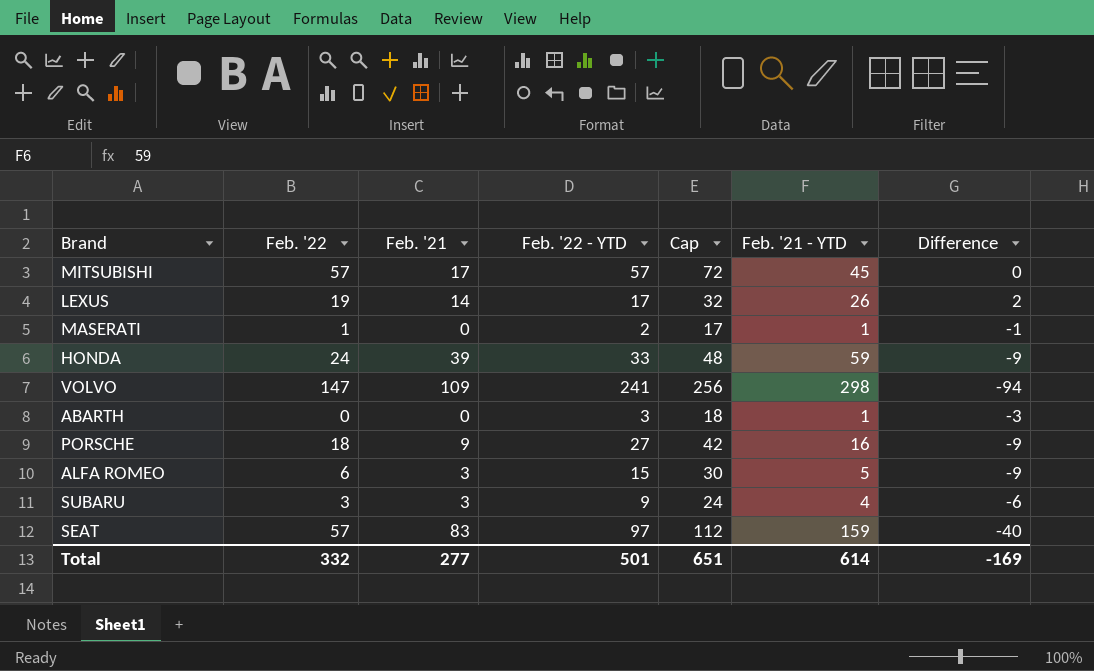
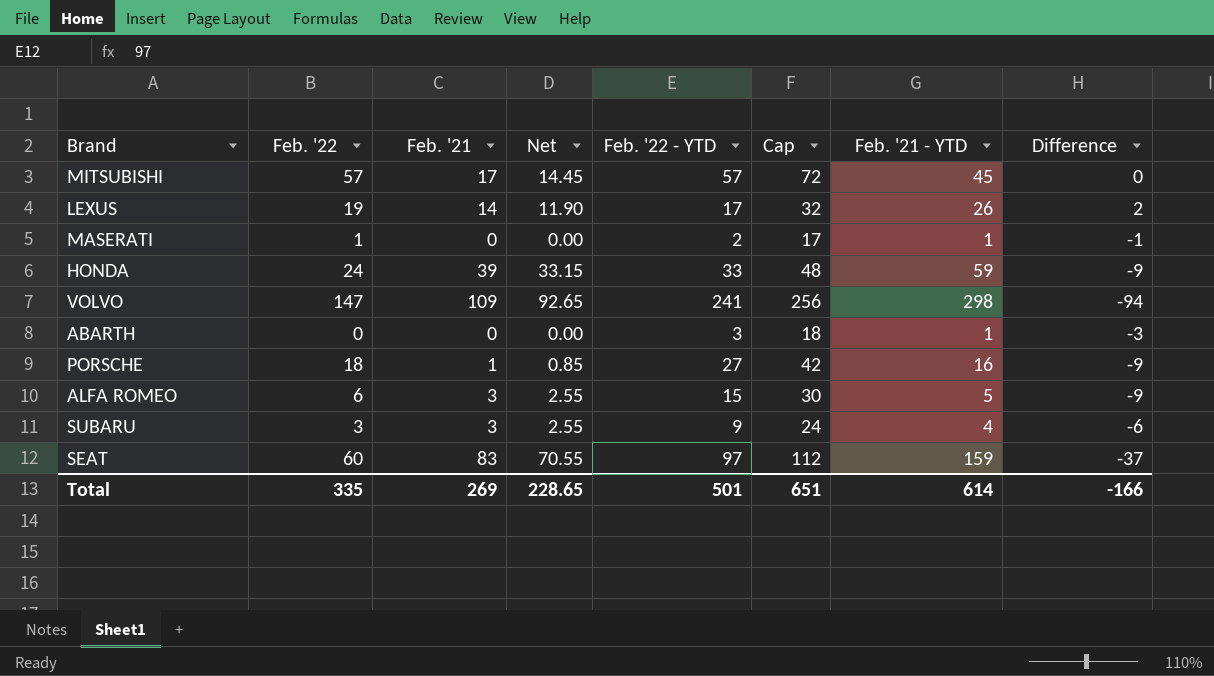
column Net | formula: none -> [Feb. '21] * 0.85
PORSCHE | Feb. '21: 9 -> 1
SEAT | Feb. '22: 57 -> 60
SEAT | Difference: -40 -> -37
Total | Feb. '22: 332 -> 335
Total | Feb. '21: 277 -> 269
Total | Difference: -169 -> -166

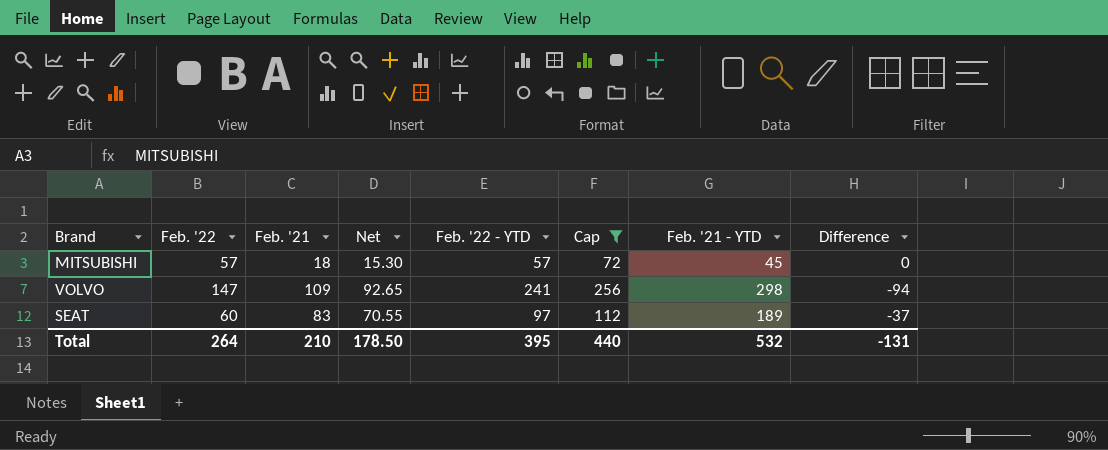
filter: none -> Cap >= 72
MITSUBISHI | Feb. '21: 17 -> 18
MITSUBISHI | Net: 14.45 -> 15.30
SEAT | Feb. '21 - YTD: 159 -> 189
Total | Feb. '22: 335 -> 264
Total | Feb. '21: 269 -> 210
Total | Net: 228.65 -> 178.50
Total | Feb. '22 - YTD: 501 -> 395
Total | Cap: 651 -> 440
Total | Feb. '21 - YTD: 614 -> 532
Total | Difference: -166 -> -131

